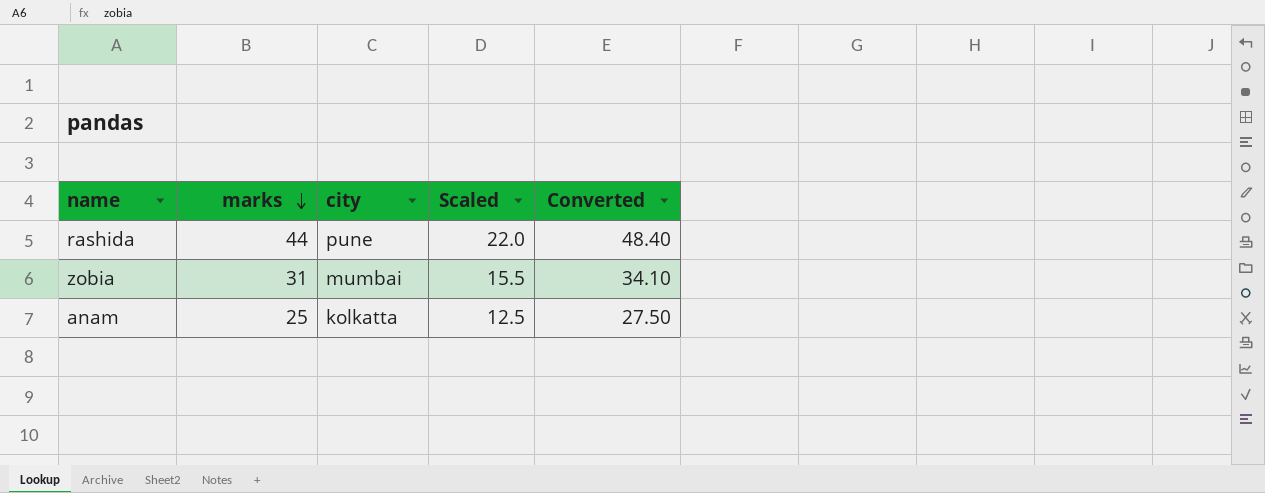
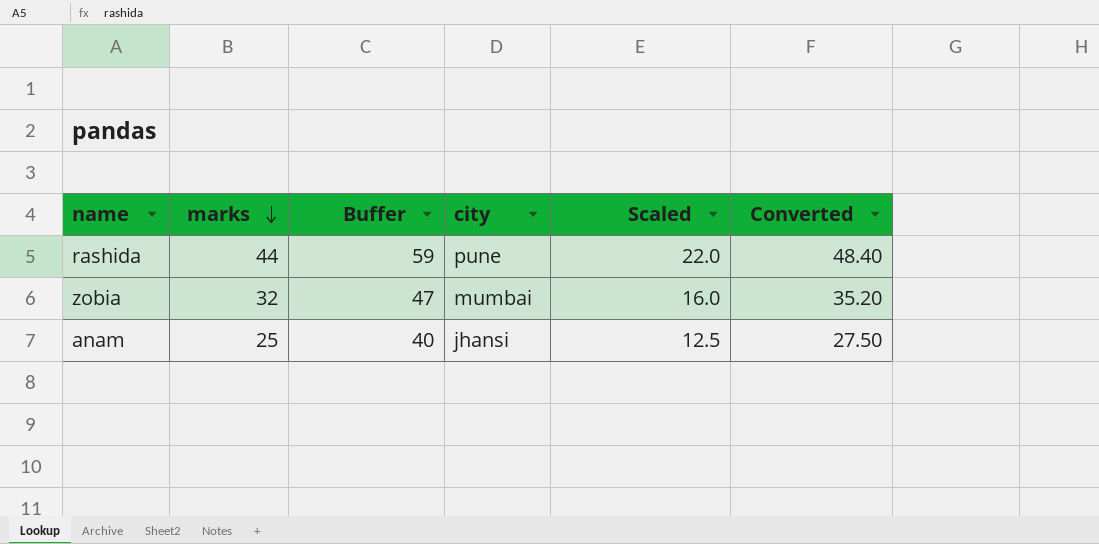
column Buffer | formula: none -> [marks] + 15
zobia | marks: 31 -> 32
zobia | Scaled: 15.5 -> 16.0
zobia | Converted: 34.10 -> 35.20
anam | city: kolkatta -> jhansi

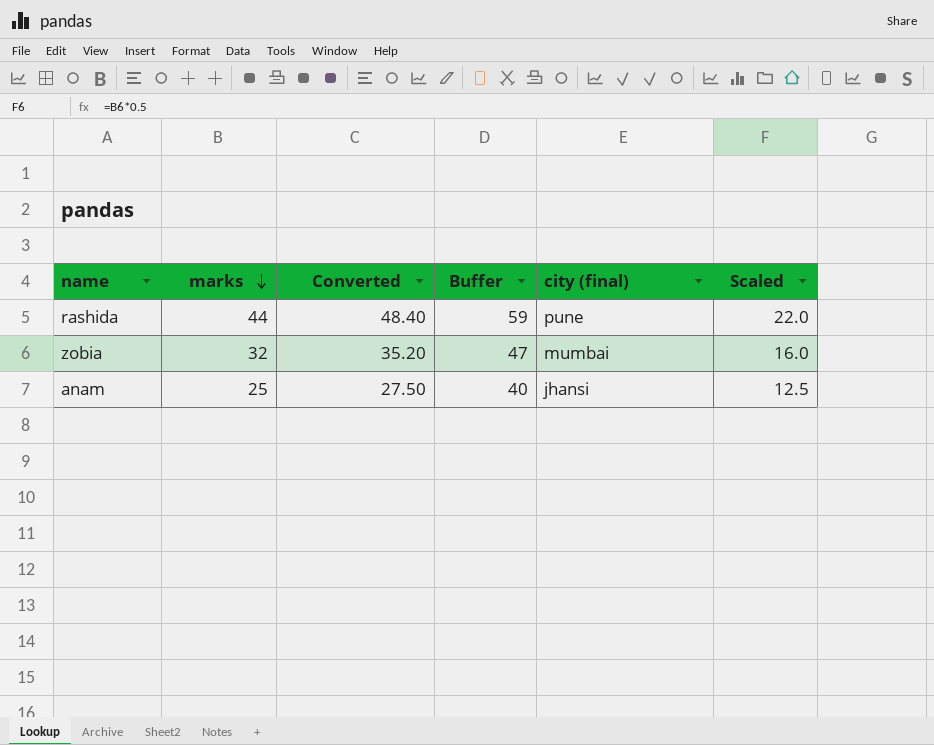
column Converted | position: 6 -> 3
column name: city -> city (final)

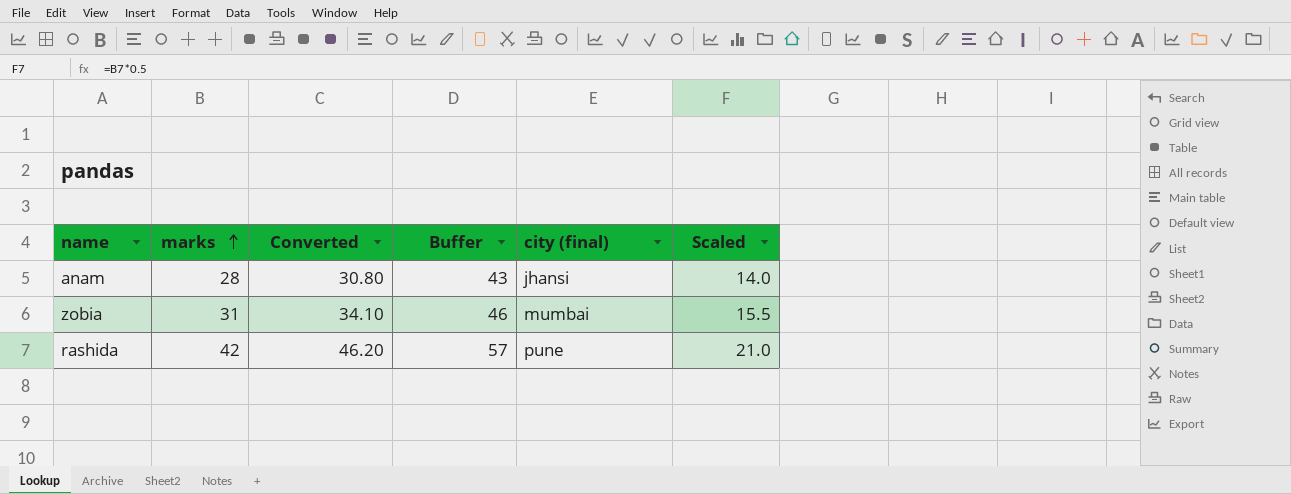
row order: marks descending -> marks ascending
anam | marks: 25 -> 28
anam | Converted: 27.50 -> 30.80
anam | Buffer: 40 -> 43
anam | Scaled: 12.5 -> 14.0
zobia | marks: 32 -> 31
zobia | Converted: 35.20 -> 34.10
zobia | Buffer: 47 -> 46
zobia | Scaled: 16.0 -> 15.5
rashida | marks: 44 -> 42
rashida | Converted: 48.40 -> 46.20
rashida | Buffer: 59 -> 57
rashida | Scaled: 22.0 -> 21.0

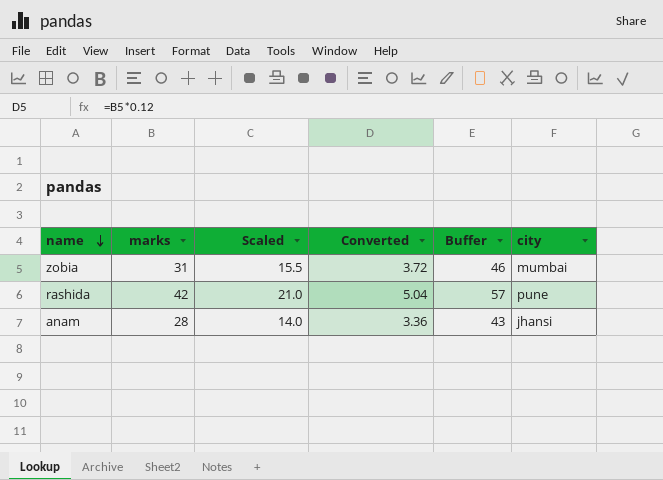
row order: marks ascending -> name descending
column Scaled | position: 6 -> 3
column Converted | formula: [marks] * 1.1 -> [marks] * 0.12
column name: city (final) -> city

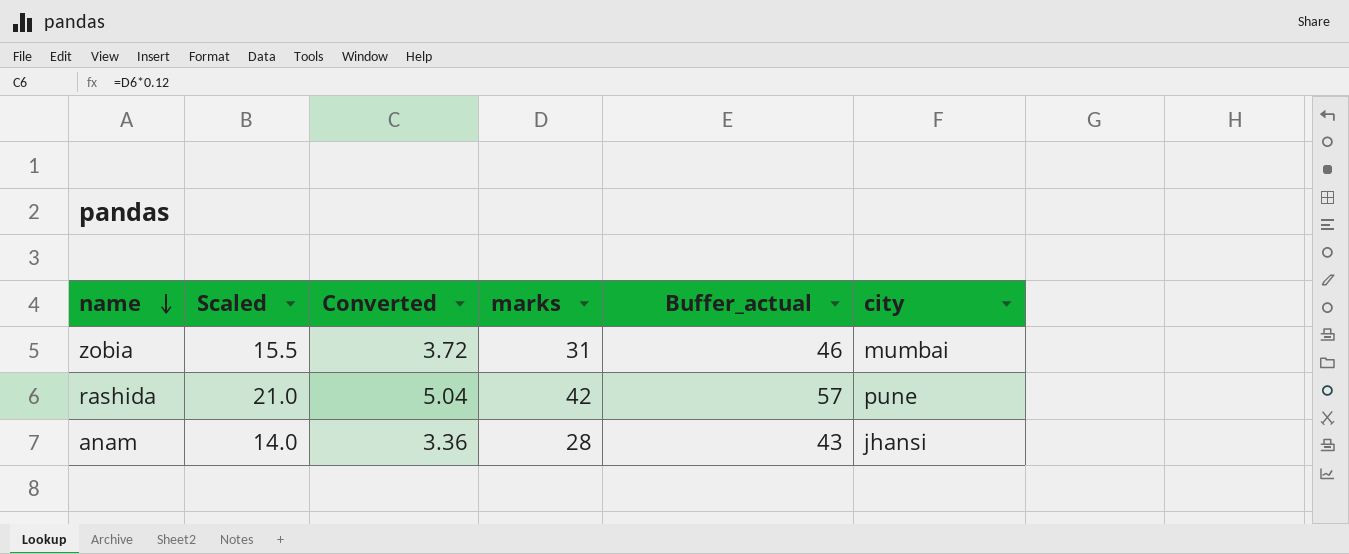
column marks | position: 2 -> 4
column name: Buffer -> Buffer_actual

